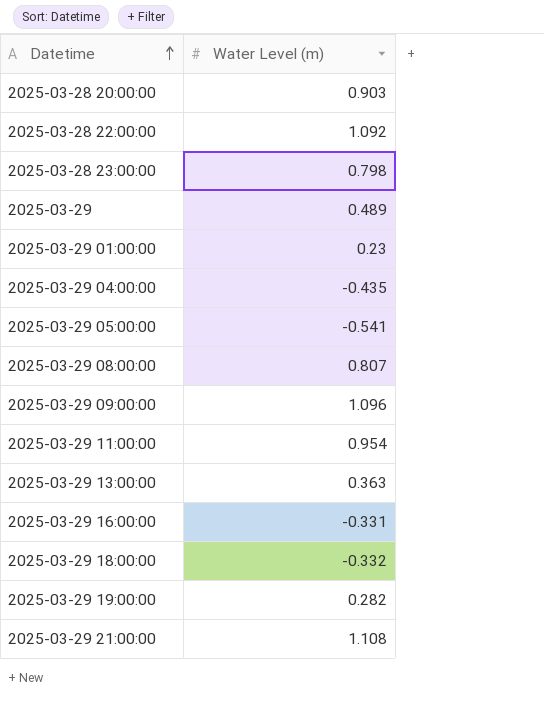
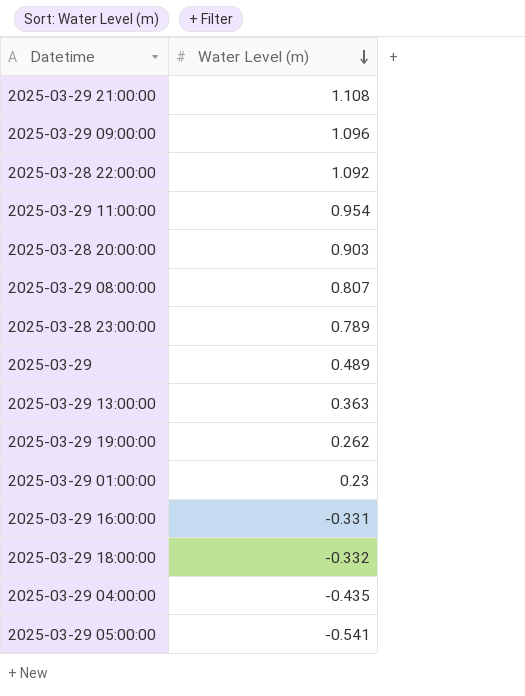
row order: Datetime ascending -> Water Level (m) descending
2025-03-28 23:00:00 | Water Level (m): 0.798 -> 0.789
2025-03-29 19:00:00 | Water Level (m): 0.282 -> 0.262

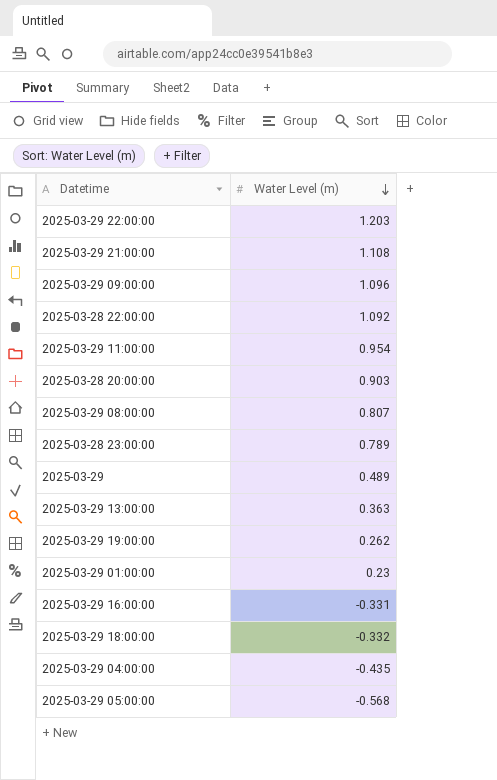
row 2025-03-29 22:00:00: none -> 1.203
2025-03-29 05:00:00 | Water Level (m): -0.541 -> -0.568

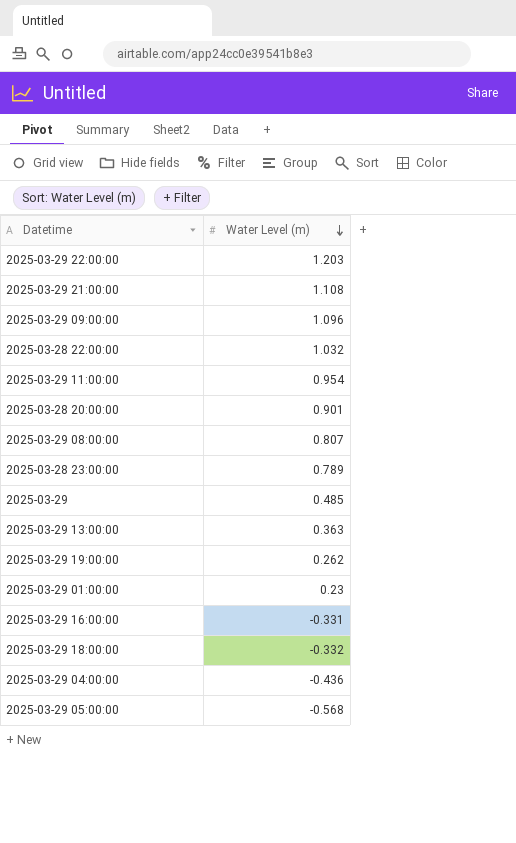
2025-03-28 22:00:00 | Water Level (m): 1.092 -> 1.032
2025-03-28 20:00:00 | Water Level (m): 0.903 -> 0.901
2025-03-29 | Water Level (m): 0.489 -> 0.485
2025-03-29 04:00:00 | Water Level (m): -0.435 -> -0.436

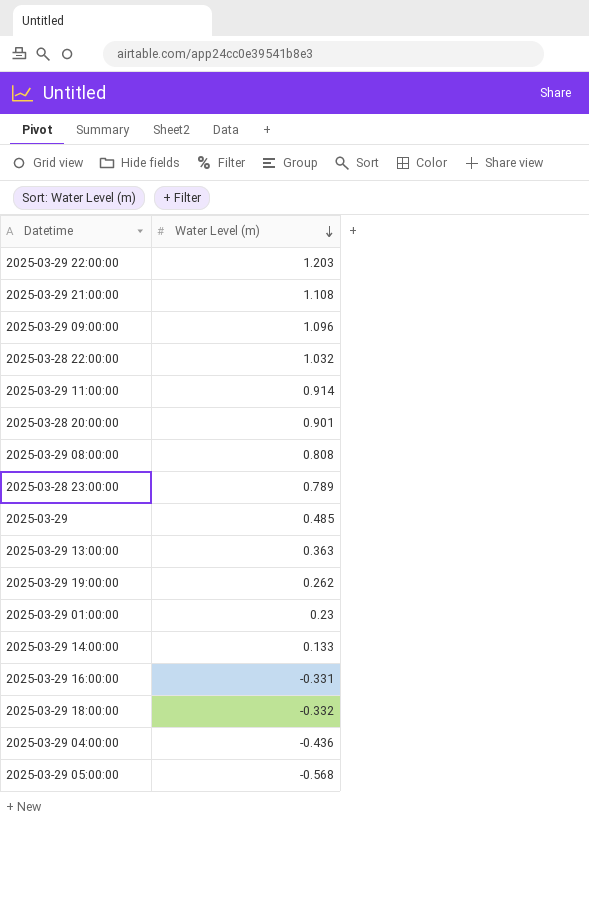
2025-03-29 11:00:00 | Water Level (m): 0.954 -> 0.914
2025-03-29 08:00:00 | Water Level (m): 0.807 -> 0.808
row 2025-03-29 14:00:00: none -> 0.133

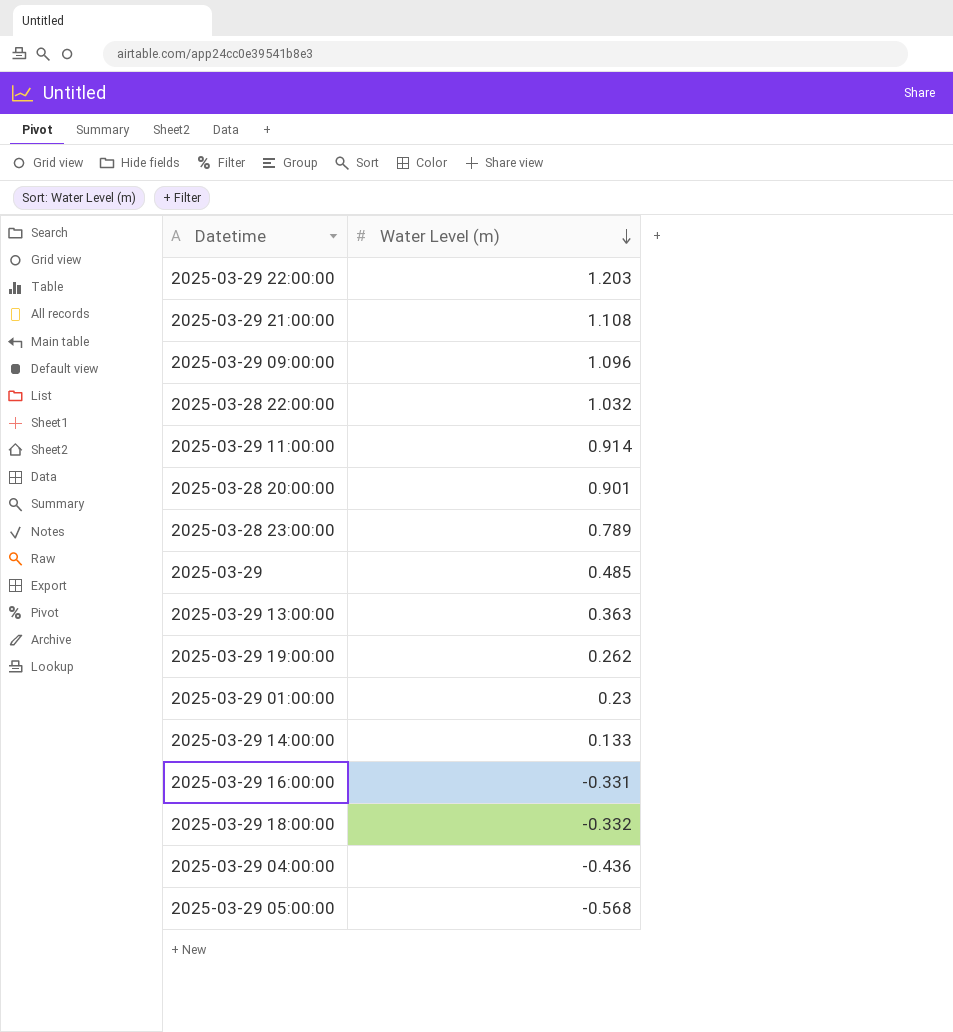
row 2025-03-29 08:00:00: 0.808 -> none

